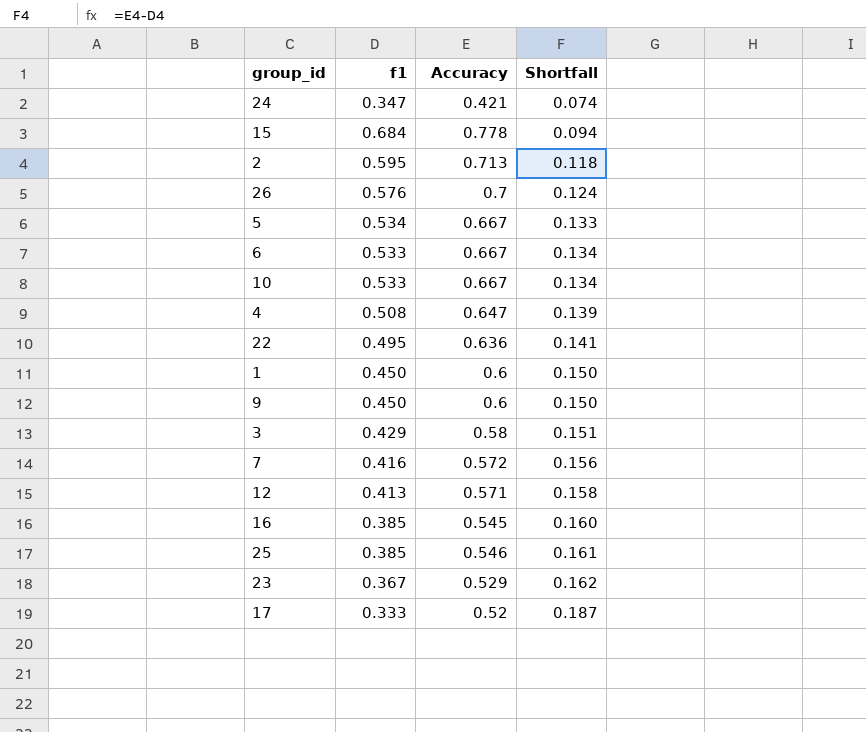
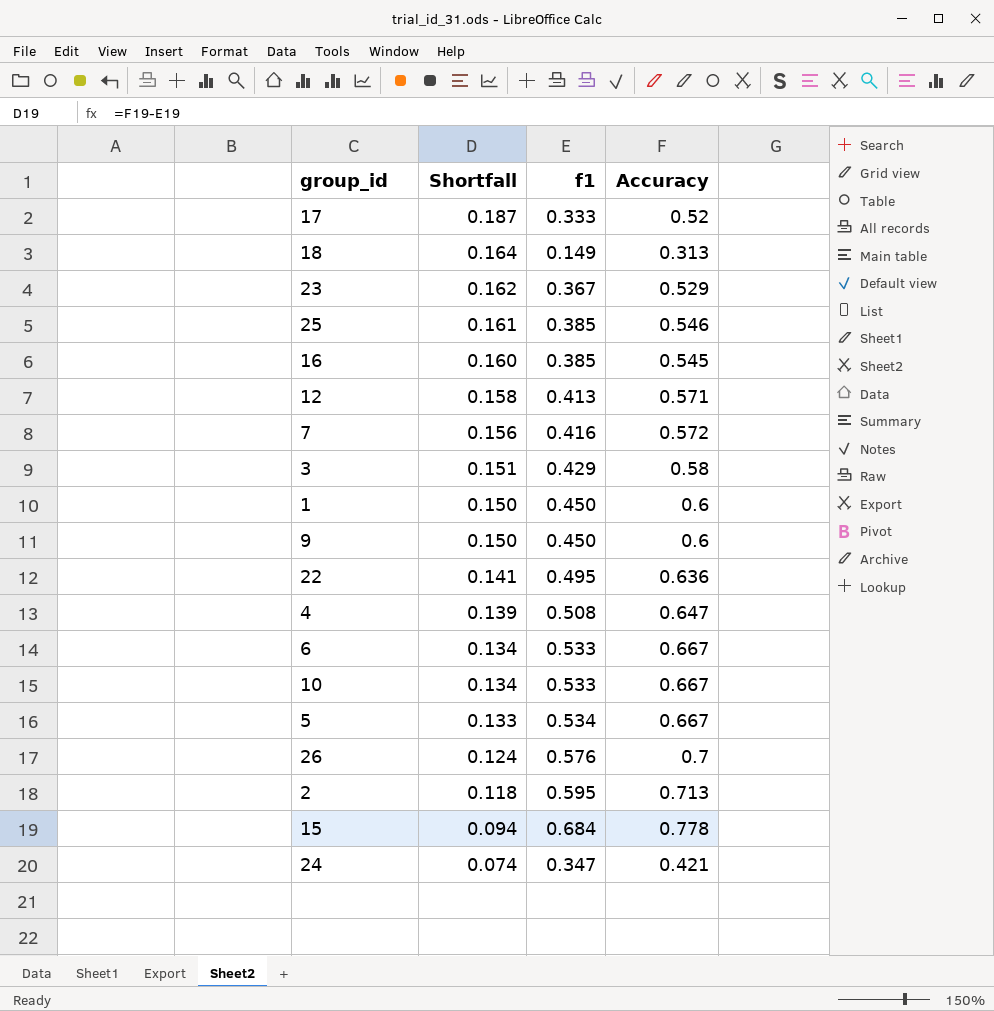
row order: Shortfall ascending -> Shortfall descending
column Shortfall | position: 4 -> 2
row 18: none -> 0.164 | 0.149 | 0.313

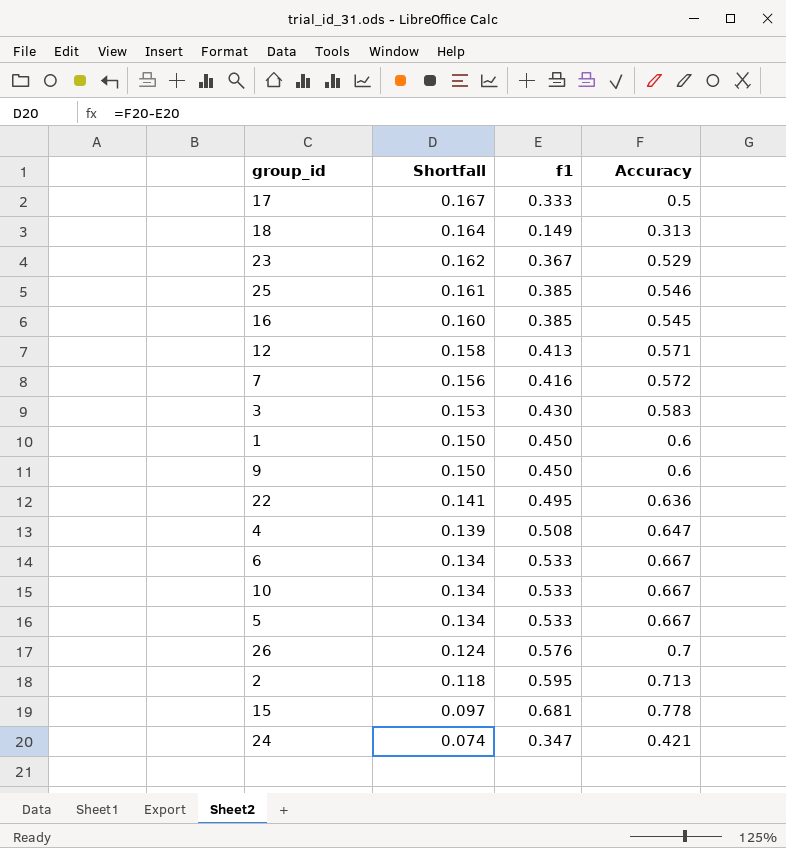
17 | Shortfall: 0.187 -> 0.167
17 | Accuracy: 0.52 -> 0.5
3 | Shortfall: 0.151 -> 0.153
3 | f1: 0.429 -> 0.430
3 | Accuracy: 0.58 -> 0.583
5 | Shortfall: 0.133 -> 0.134
5 | f1: 0.534 -> 0.533
15 | Shortfall: 0.094 -> 0.097
15 | f1: 0.684 -> 0.681

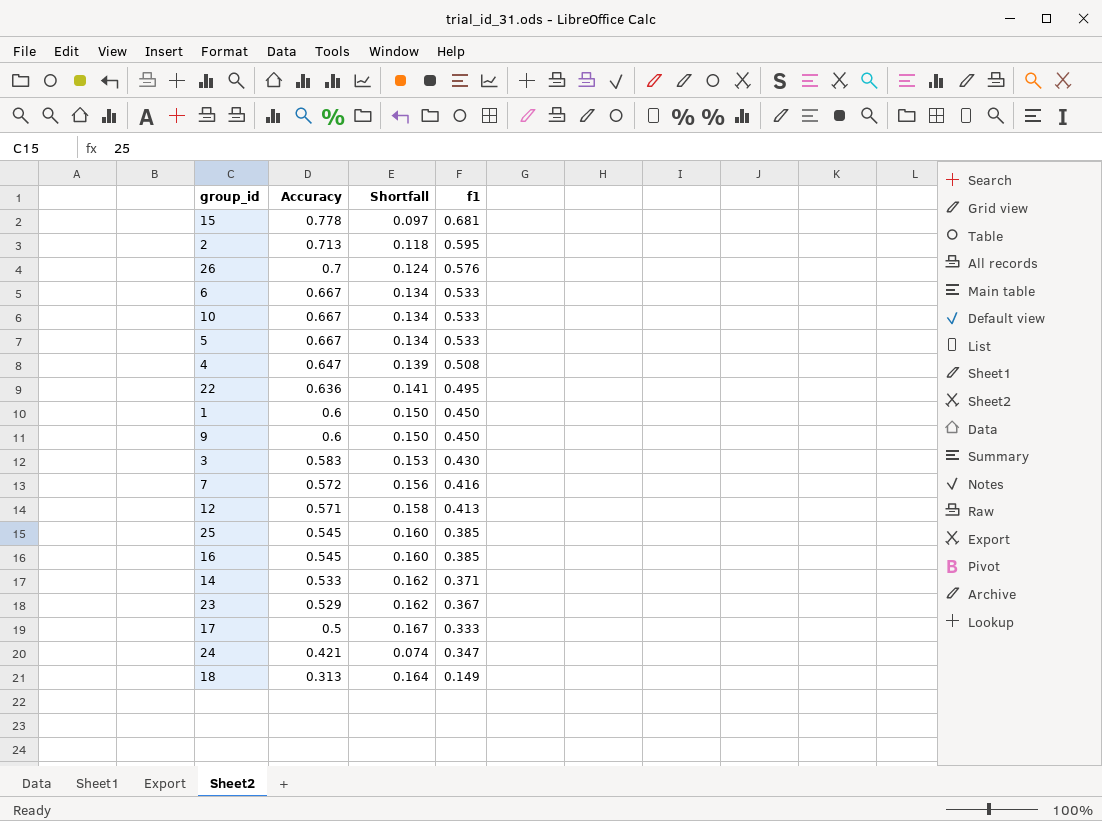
row order: Shortfall descending -> Accuracy descending
column Accuracy | position: 4 -> 2
25 | Accuracy: 0.546 -> 0.545
25 | Shortfall: 0.161 -> 0.160
row 14: none -> 0.533 | 0.162 | 0.371

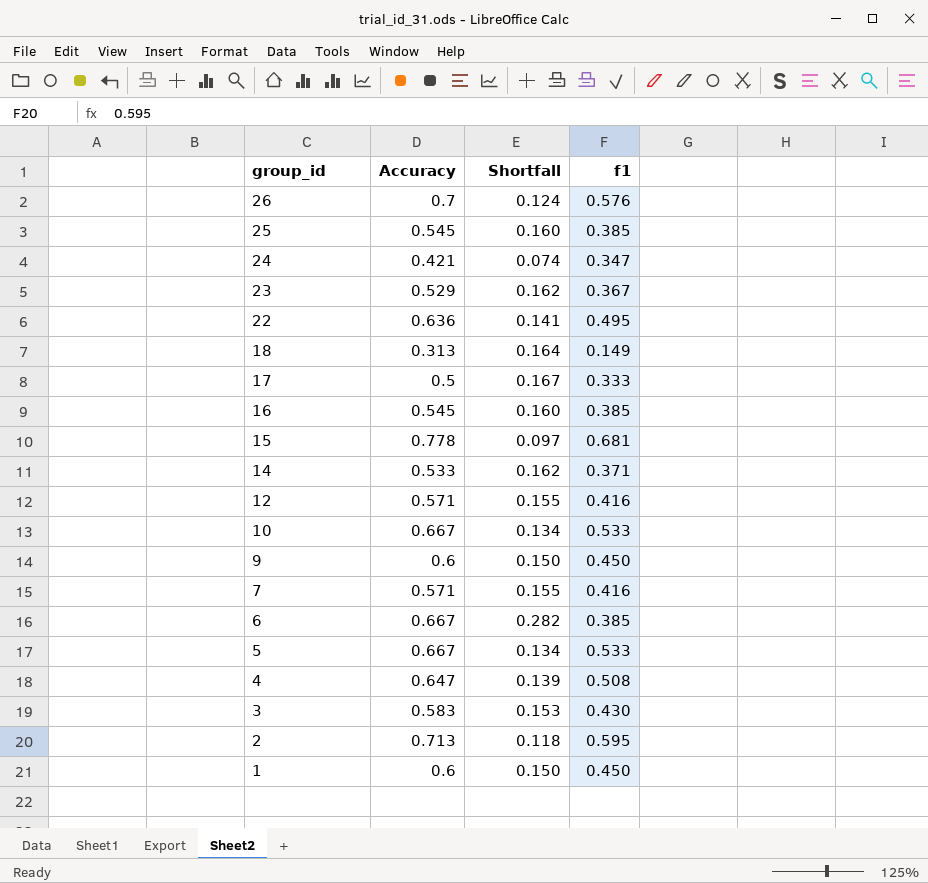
row order: Accuracy descending -> group_id descending
12 | Shortfall: 0.158 -> 0.155
12 | f1: 0.413 -> 0.416
7 | Accuracy: 0.572 -> 0.571
7 | Shortfall: 0.156 -> 0.155
6 | Shortfall: 0.134 -> 0.282
6 | f1: 0.533 -> 0.385

